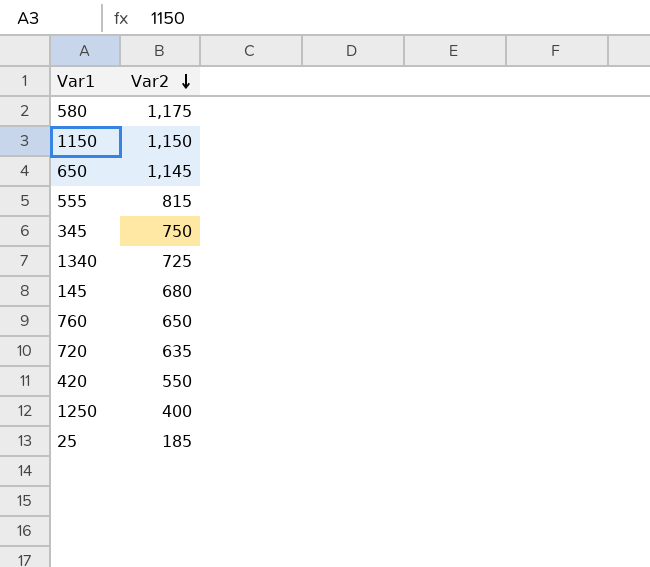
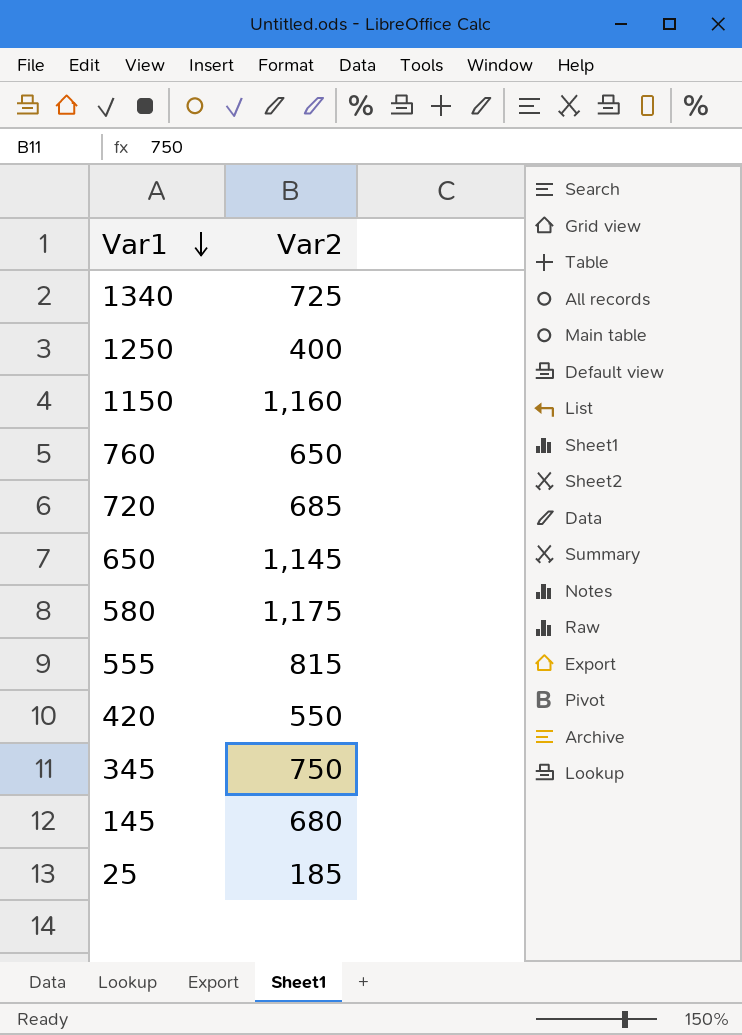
row order: Var2 descending -> Var1 descending
1150 | Var2: 1,150 -> 1,160
720 | Var2: 635 -> 685

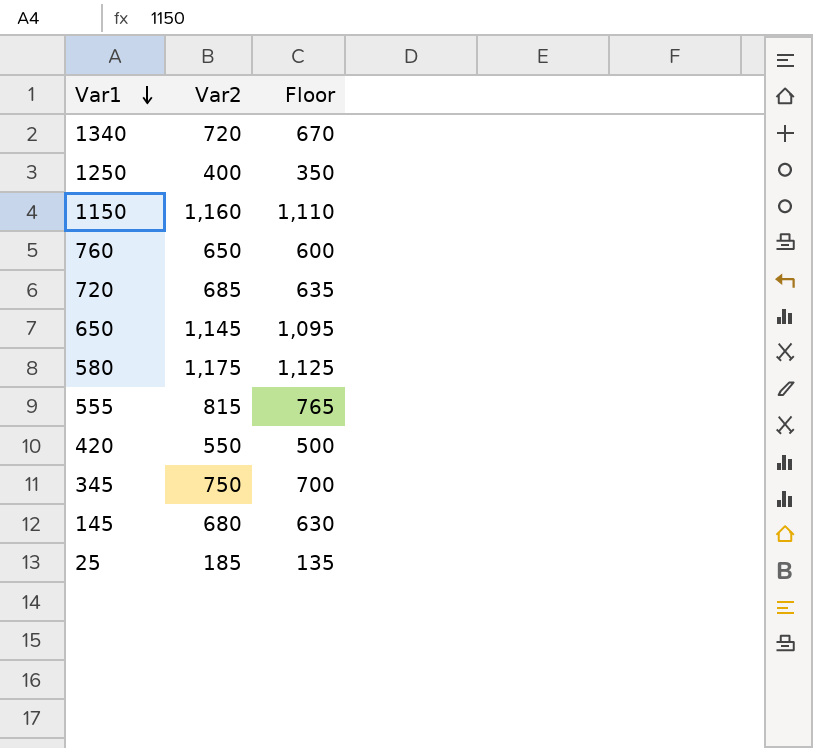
column Floor | formula: none -> [Var2] - 50
1340 | Var2: 725 -> 720

